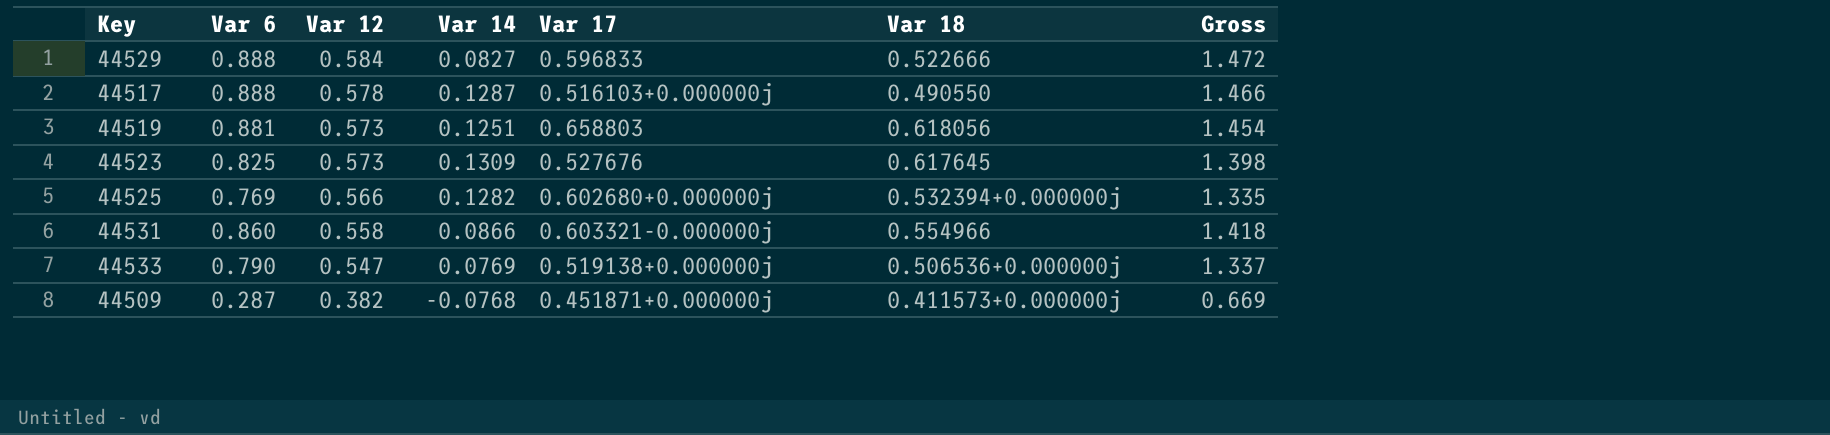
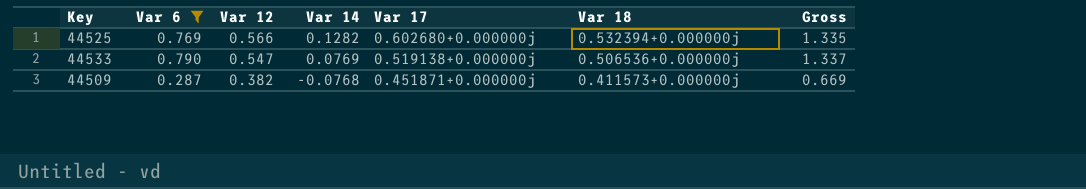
filter: none -> Var 6 <= 0.790

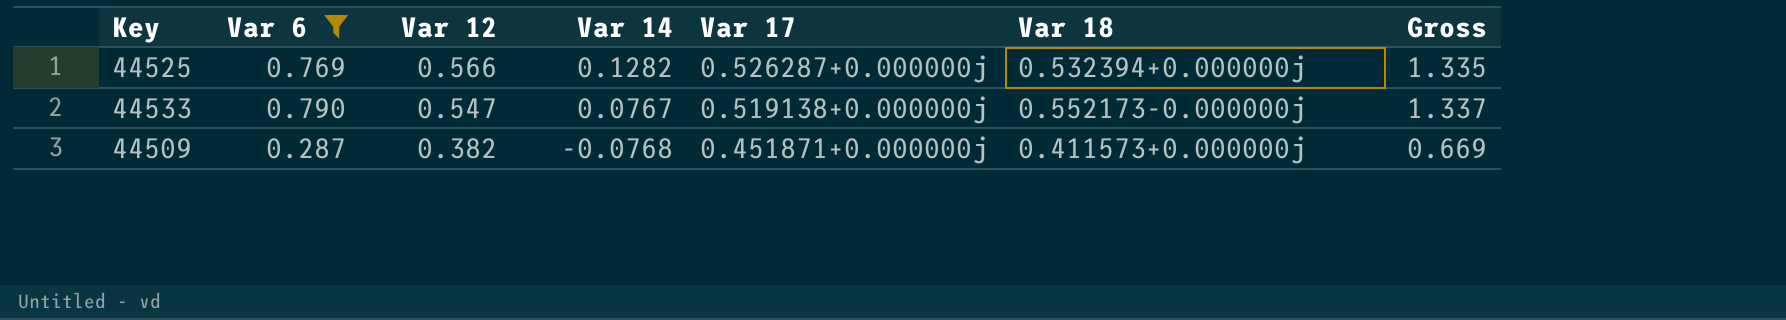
44525 | Var 17: 0.602680+0.000000j -> 0.526287+0.000000j
44533 | Var 14: 0.0769 -> 0.0767
44533 | Var 18: 0.506536+0.000000j -> 0.552173-0.000000j

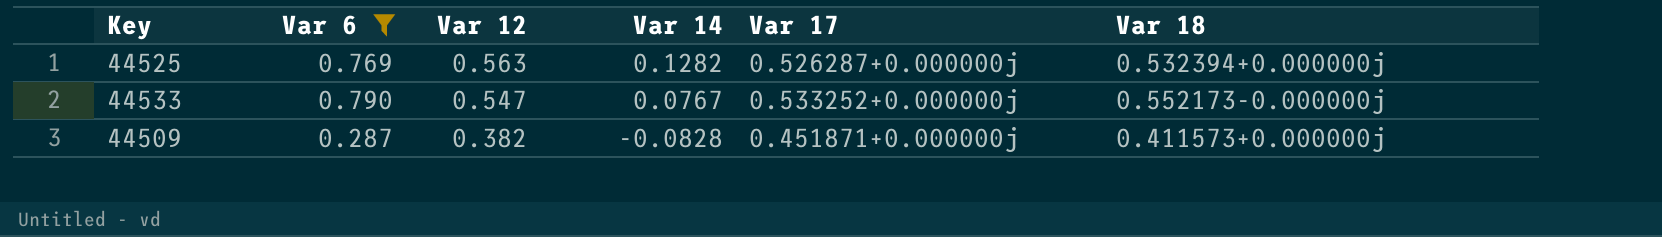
column Gross | formula: [Var 6] + [Var 12] -> none
44525 | Var 12: 0.566 -> 0.563
44533 | Var 17: 0.519138+0.000000j -> 0.533252+0.000000j
44509 | Var 14: -0.0768 -> -0.0828

